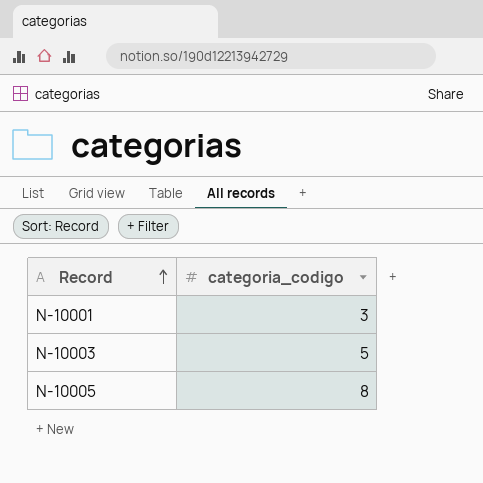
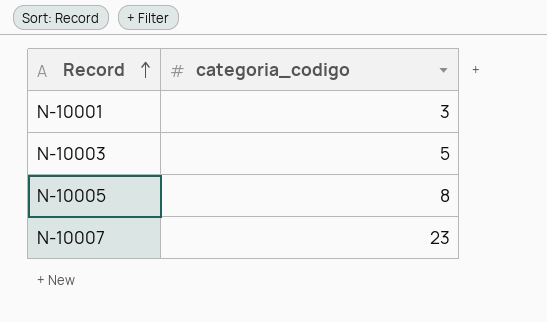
row N-10007: none -> 23

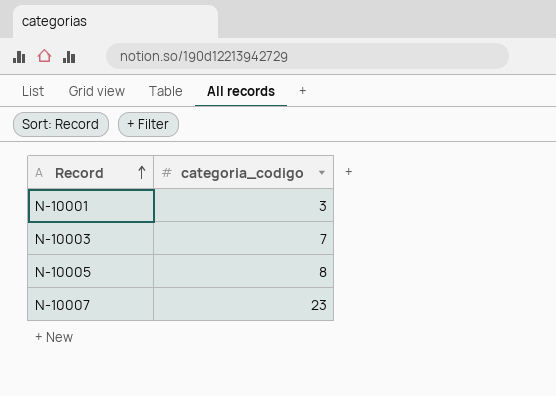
N-10003 | categoria_codigo: 5 -> 7

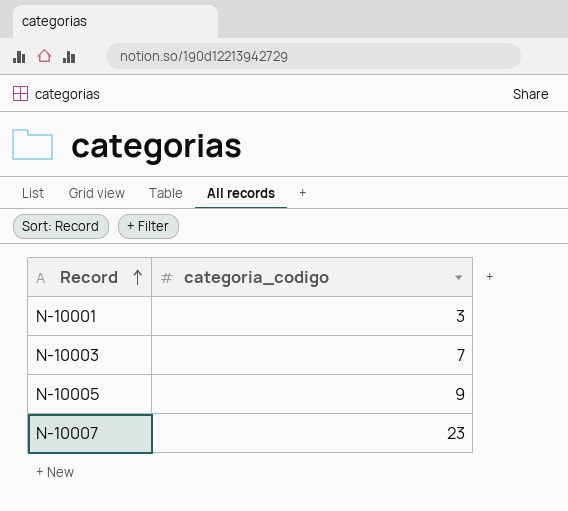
N-10005 | categoria_codigo: 8 -> 9

